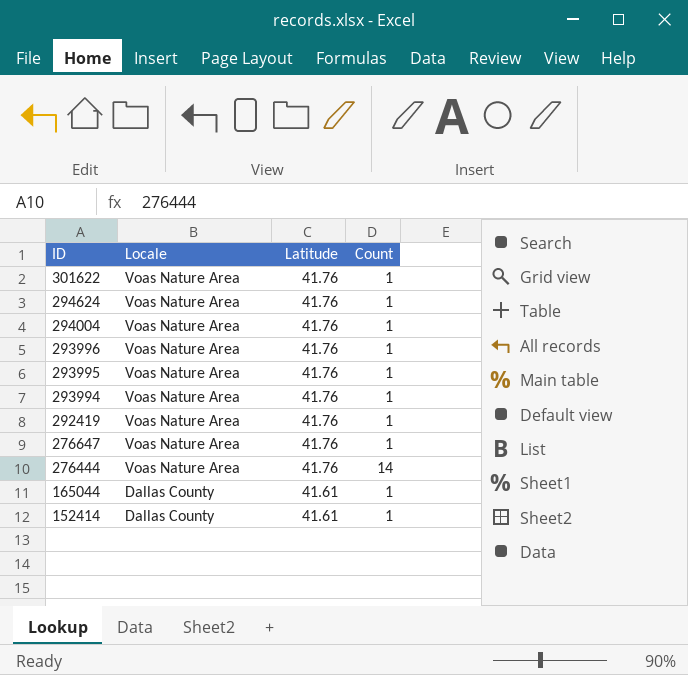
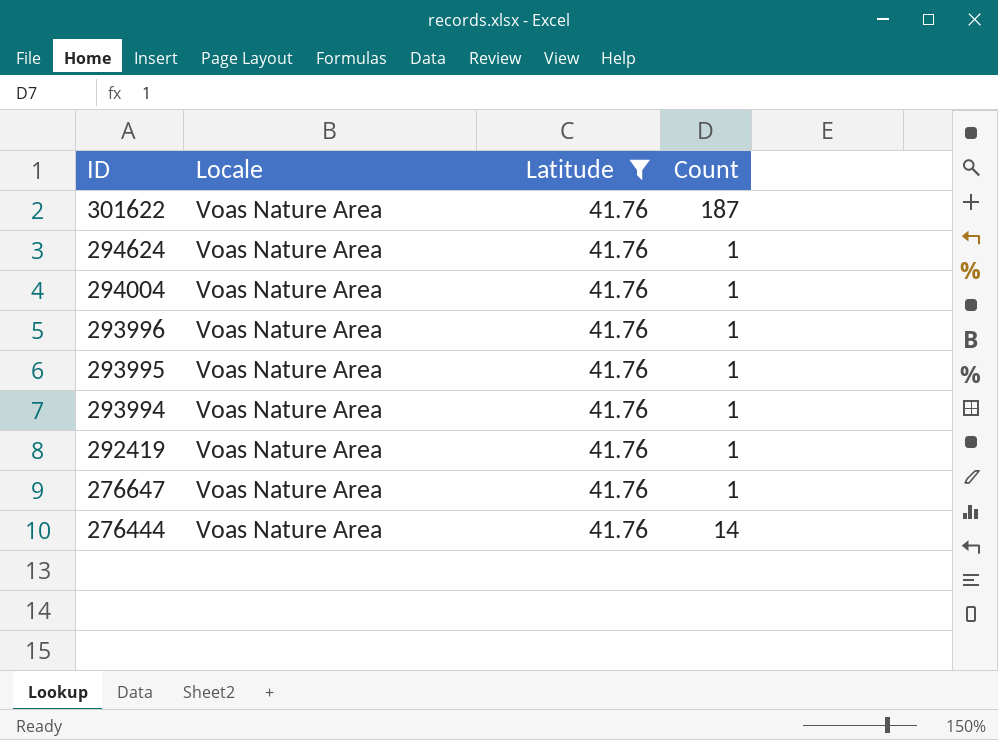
filter: none -> Latitude = 41.76
301622 | Count: 1 -> 187

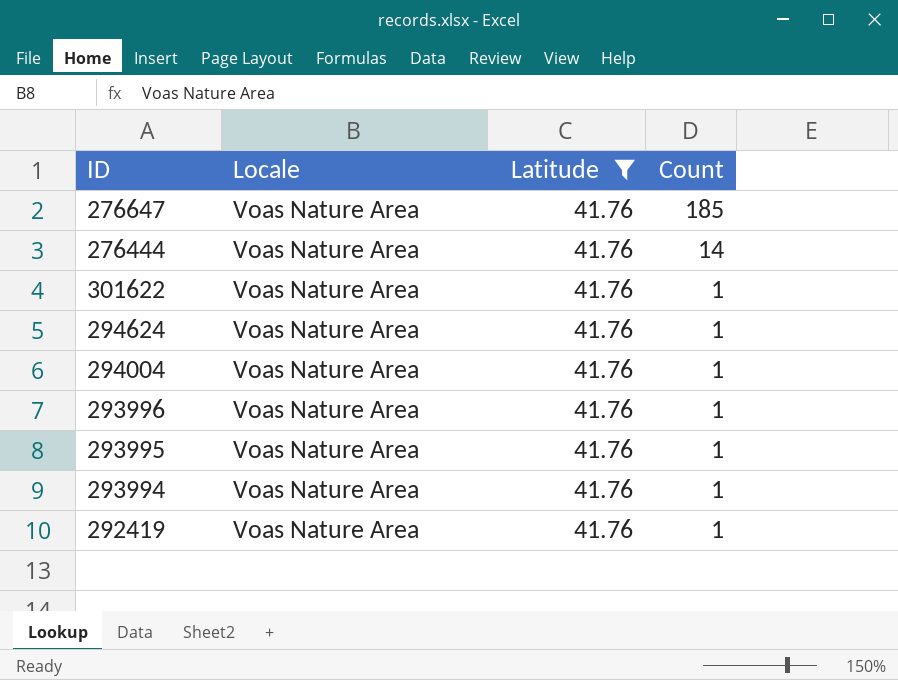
row order: ID descending -> Count descending
276647 | Count: 1 -> 185
301622 | Count: 187 -> 1

